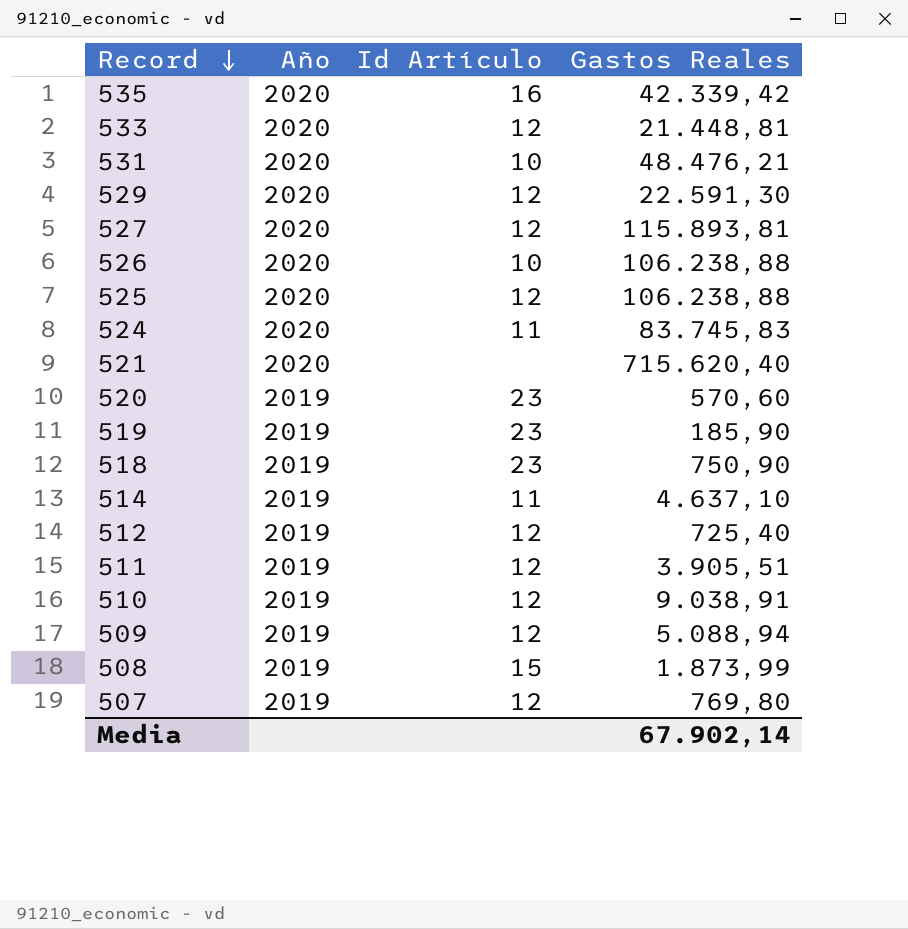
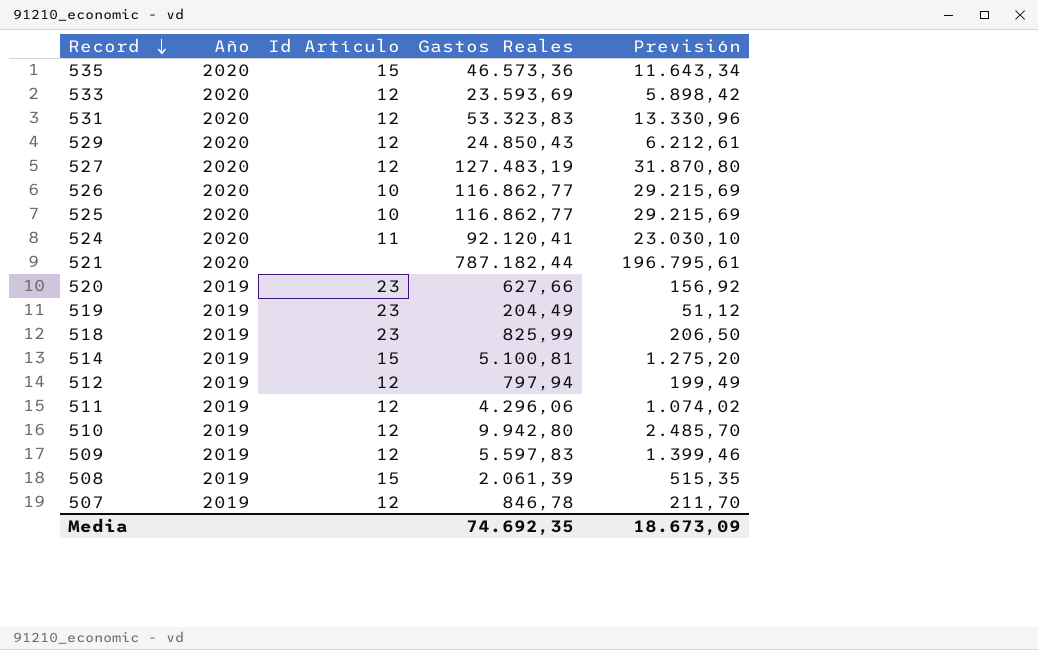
column Previsión | formula: none -> [Gastos Reales] * 0,25
535 | Id Artículo: 16 -> 15
535 | Gastos Reales: 42.339,42 -> 46.573,36
533 | Gastos Reales: 21.448,81 -> 23.593,69
531 | Id Artículo: 10 -> 12
531 | Gastos Reales: 48.476,21 -> 53.323,83
529 | Gastos Reales: 22.591,30 -> 24.850,43
527 | Gastos Reales: 115.893,81 -> 127.483,19
526 | Gastos Reales: 106.238,88 -> 116.862,77
525 | Id Artículo: 12 -> 10
525 | Gastos Reales: 106.238,88 -> 116.862,77
524 | Gastos Reales: 83.745,83 -> 92.120,41
521 | Gastos Reales: 715.620,40 -> 787.182,44
520 | Gastos Reales: 570,60 -> 627,66
519 | Gastos Reales: 185,90 -> 204,49
518 | Gastos Reales: 750,90 -> 825,99
514 | Id Artículo: 11 -> 15
514 | Gastos Reales: 4.637,10 -> 5.100,81
512 | Gastos Reales: 725,40 -> 797,94
511 | Gastos Reales: 3.905,51 -> 4.296,06
510 | Gastos Reales: 9.038,91 -> 9.942,80
509 | Gastos Reales: 5.088,94 -> 5.597,83
508 | Gastos Reales: 1.873,99 -> 2.061,39
507 | Gastos Reales: 769,80 -> 846,78
Media | Gastos Reales: 67.902,14 -> 74.692,35

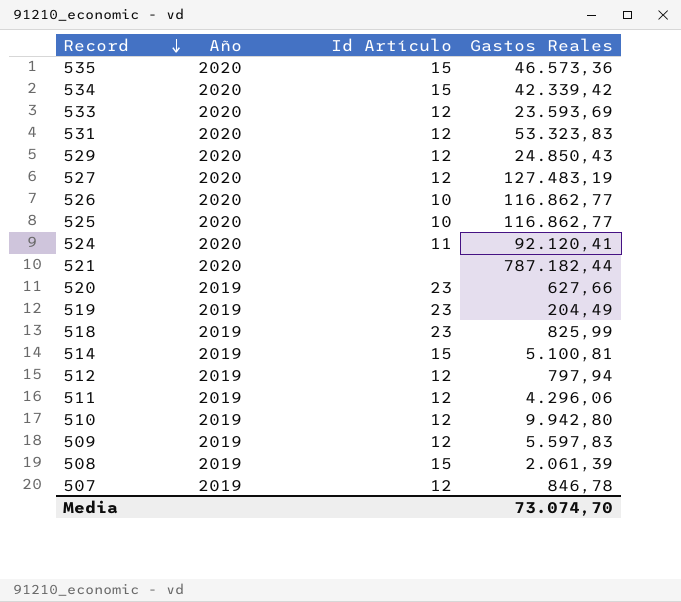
column Previsión | formula: [Gastos Reales] * 0,25 -> none
row 534: none -> 2020 | 15 | 42.339,42
Media | Gastos Reales: 74.692,35 -> 73.074,70

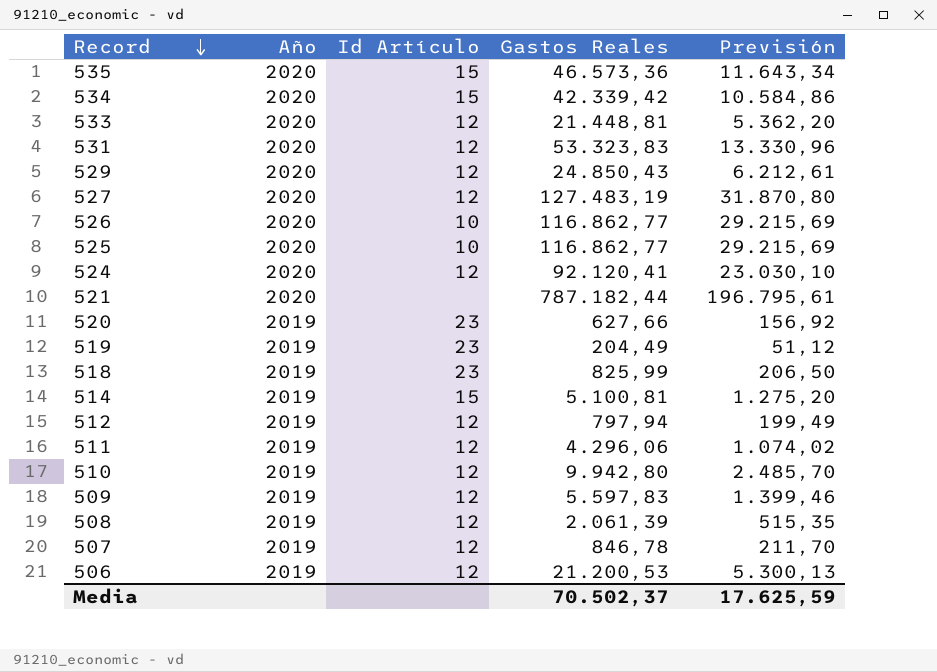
column Previsión | formula: none -> [Gastos Reales] * 0,25
533 | Gastos Reales: 23.593,69 -> 21.448,81
524 | Id Artículo: 11 -> 12
508 | Id Artículo: 15 -> 12
row 506: none -> 2019 | 12 | 21.200,53 | 5.300,13
Media | Gastos Reales: 73.074,70 -> 70.502,37

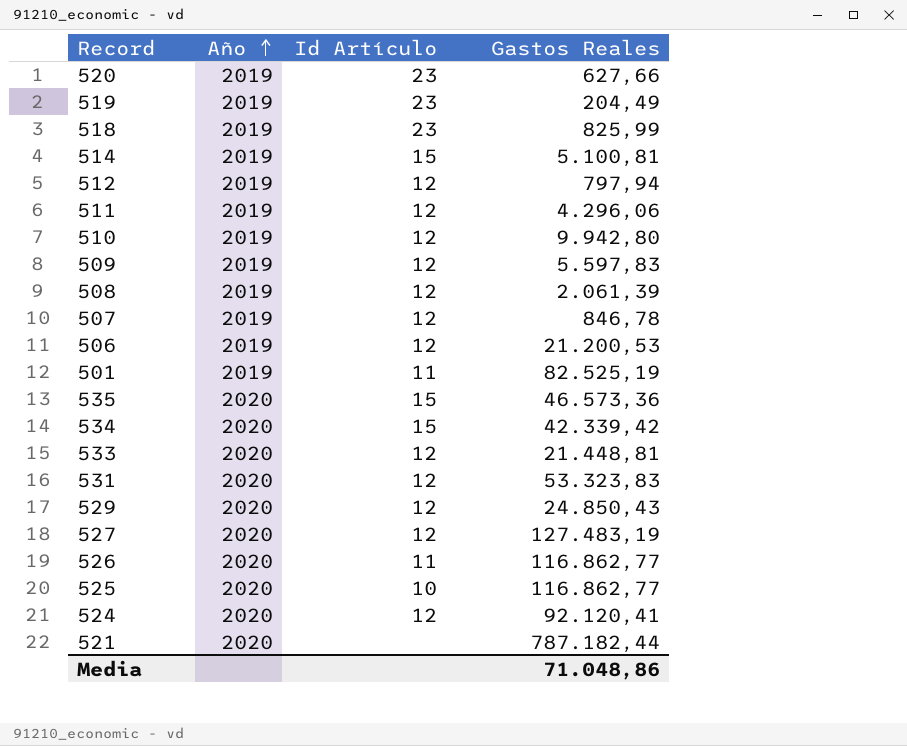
row order: Record descending -> Año ascending
column Previsión | formula: [Gastos Reales] * 0,25 -> none
row 501: none -> 2019 | 11 | 82.525,19
526 | Id Artículo: 10 -> 11
Media | Gastos Reales: 70.502,37 -> 71.048,86

